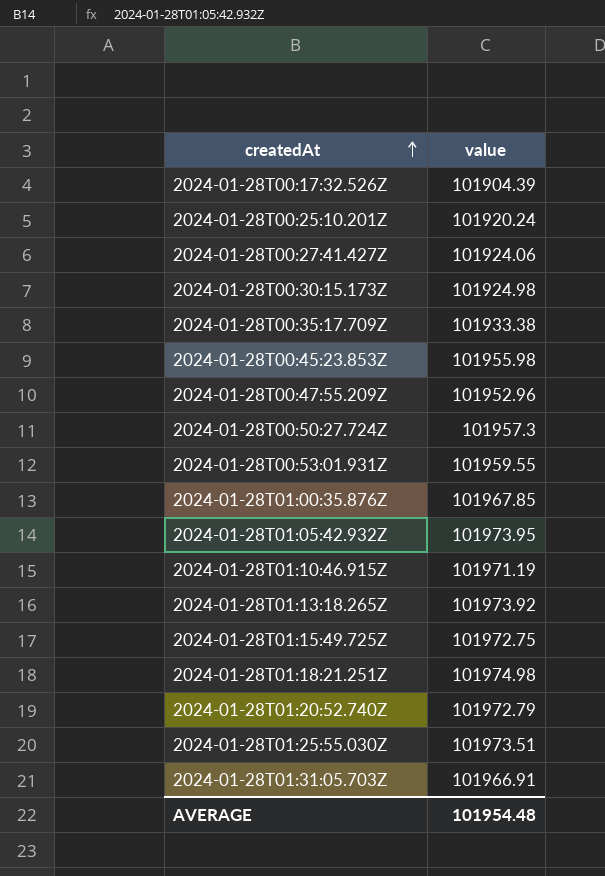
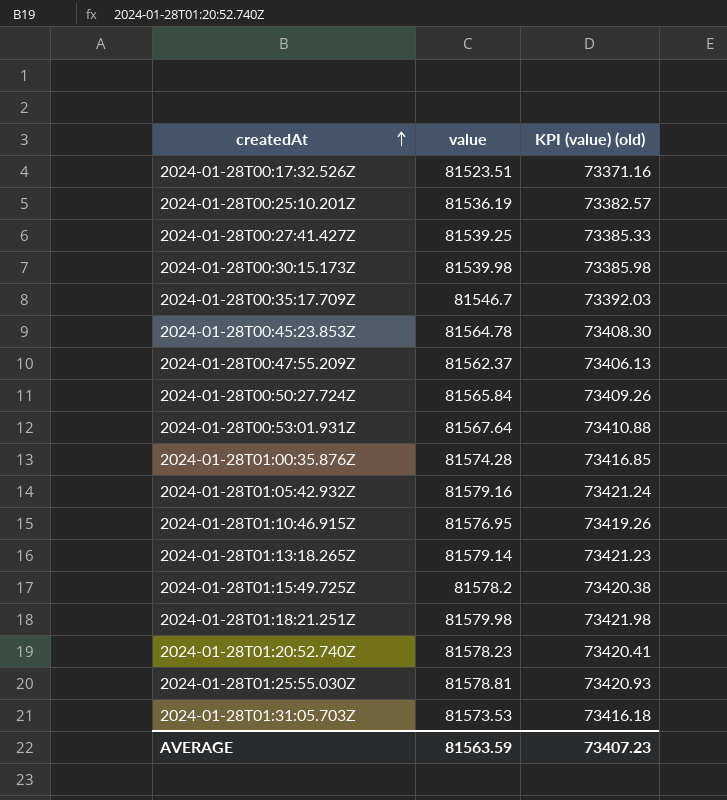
column KPI (value) (old) | formula: none -> [value] * 0.9
2024-01-28T00:17:32.526Z | value: 101904.39 -> 81523.51
2024-01-28T00:25:10.201Z | value: 101920.24 -> 81536.19
2024-01-28T00:27:41.427Z | value: 101924.06 -> 81539.25
2024-01-28T00:30:15.173Z | value: 101924.98 -> 81539.98
2024-01-28T00:35:17.709Z | value: 101933.38 -> 81546.7
2024-01-28T00:45:23.853Z | value: 101955.98 -> 81564.78
2024-01-28T00:47:55.209Z | value: 101952.96 -> 81562.37
2024-01-28T00:50:27.724Z | value: 101957.3 -> 81565.84
2024-01-28T00:53:01.931Z | value: 101959.55 -> 81567.64
2024-01-28T01:00:35.876Z | value: 101967.85 -> 81574.28
2024-01-28T01:05:42.932Z | value: 101973.95 -> 81579.16
2024-01-28T01:10:46.915Z | value: 101971.19 -> 81576.95
2024-01-28T01:13:18.265Z | value: 101973.92 -> 81579.14
2024-01-28T01:15:49.725Z | value: 101972.75 -> 81578.2
2024-01-28T01:18:21.251Z | value: 101974.98 -> 81579.98
2024-01-28T01:20:52.740Z | value: 101972.79 -> 81578.23
2024-01-28T01:25:55.030Z | value: 101973.51 -> 81578.81
2024-01-28T01:31:05.703Z | value: 101966.91 -> 81573.53
AVERAGE | value: 101954.48 -> 81563.59

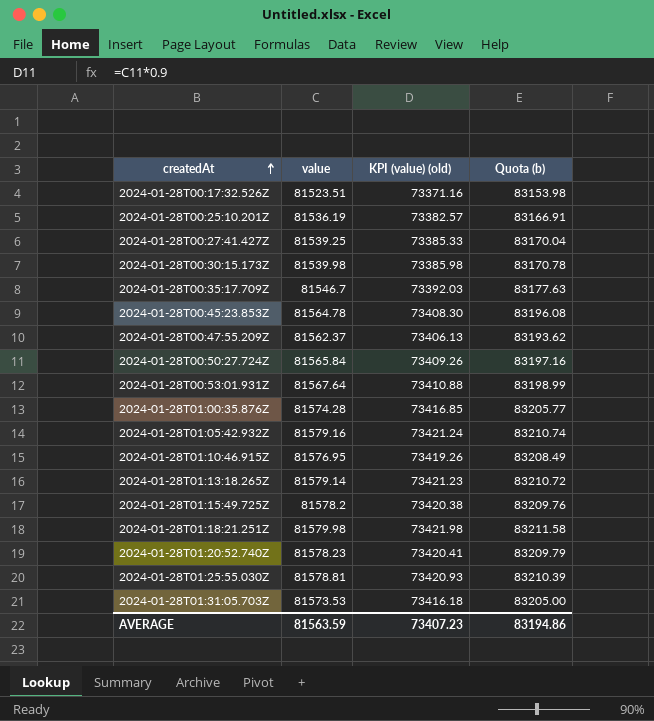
column Quota (b) | formula: none -> [value] * 1.02

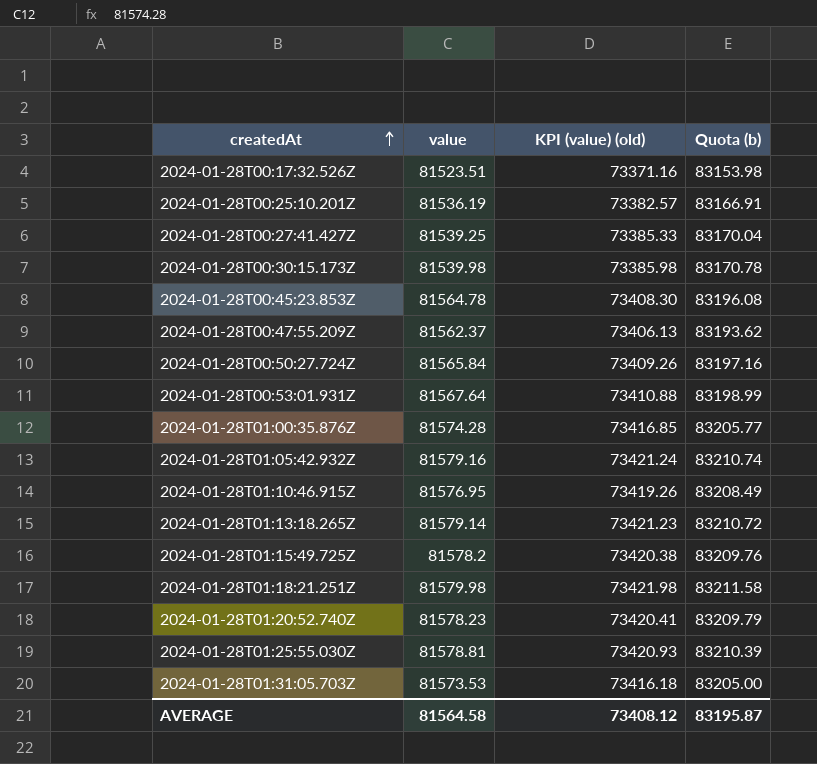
row 2024-01-28T00:35:17.709Z: 81546.7 | 73392.03 | 83177.63 -> none
AVERAGE | value: 81563.59 -> 81564.58
AVERAGE | KPI (value) (old): 73407.23 -> 73408.12
AVERAGE | Quota (b): 83194.86 -> 83195.87

